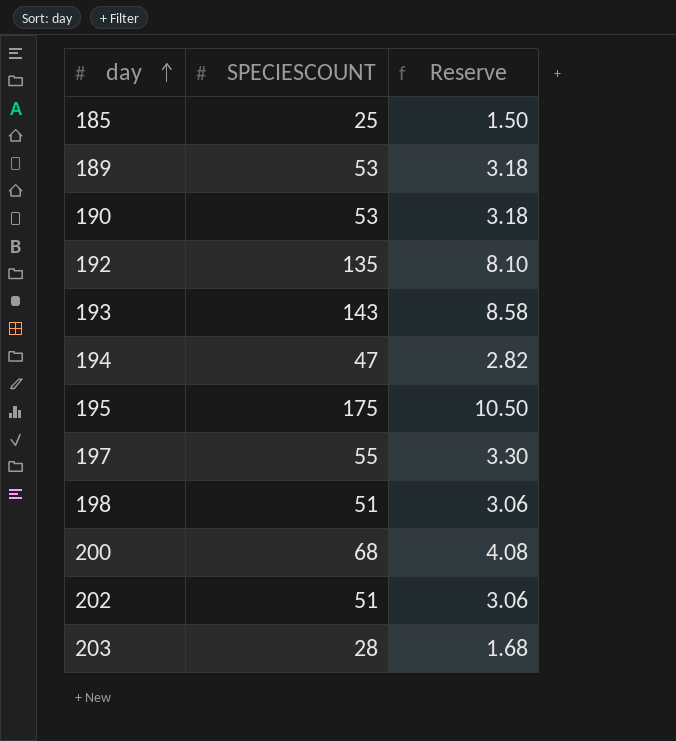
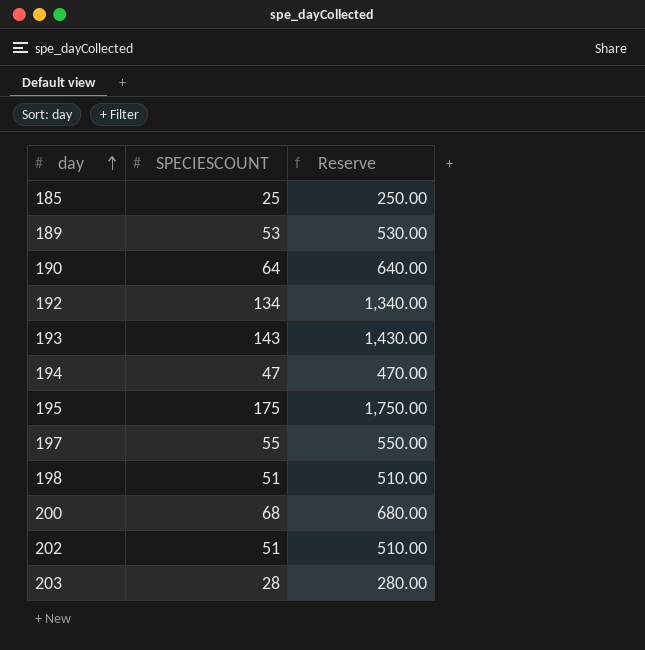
column Reserve | formula: [SPECIESCOUNT] * 0.06 -> [SPECIESCOUNT] * 10
190 | SPECIESCOUNT: 53 -> 64
192 | SPECIESCOUNT: 135 -> 134

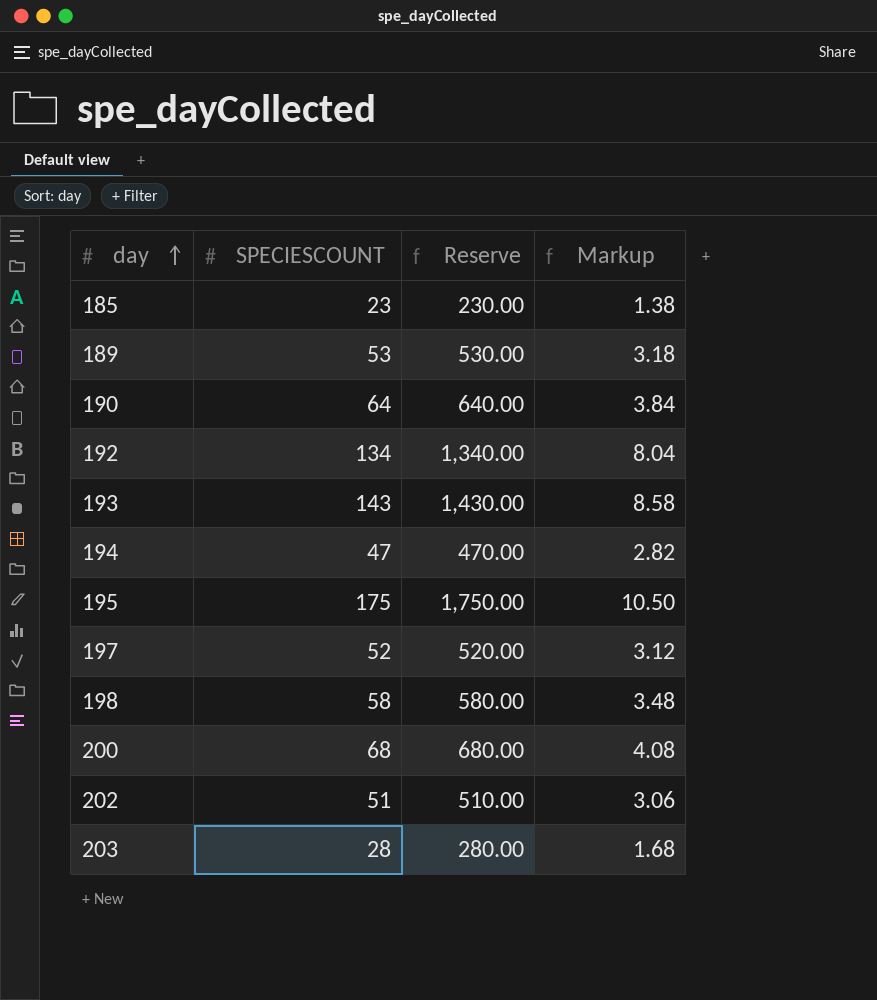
column Markup | formula: none -> [SPECIESCOUNT] * 0.06
185 | SPECIESCOUNT: 25 -> 23
185 | Reserve: 250.00 -> 230.00
197 | SPECIESCOUNT: 55 -> 52
197 | Reserve: 550.00 -> 520.00
198 | SPECIESCOUNT: 51 -> 58
198 | Reserve: 510.00 -> 580.00

